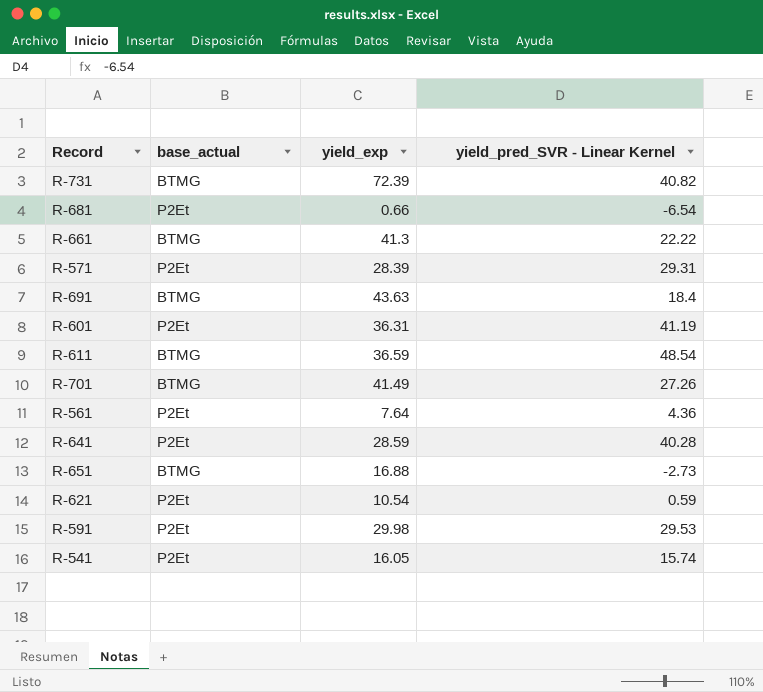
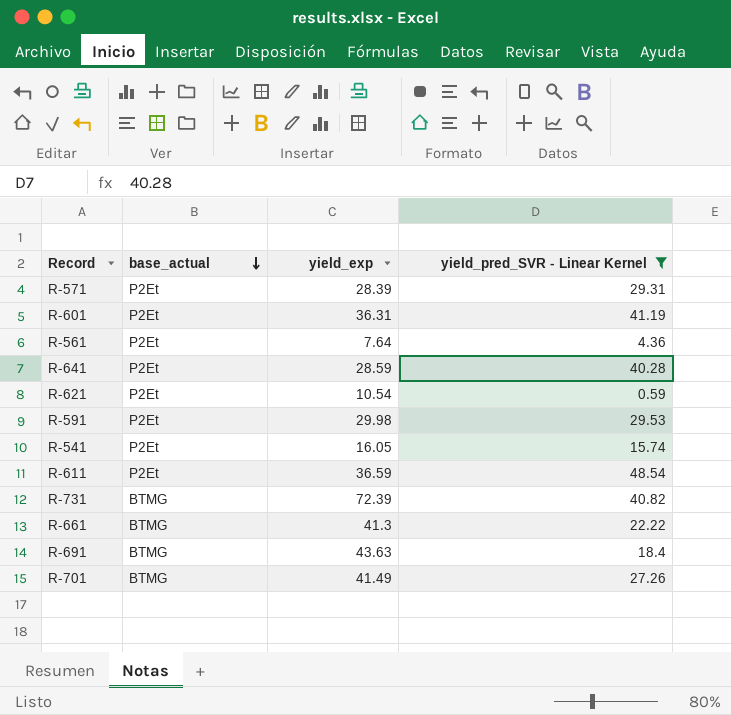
filter: none -> yield_pred_SVR - Linear Kernel >= 0.59
row order: none -> base_actual descending
R-611 | base_actual: BTMG -> P2Et

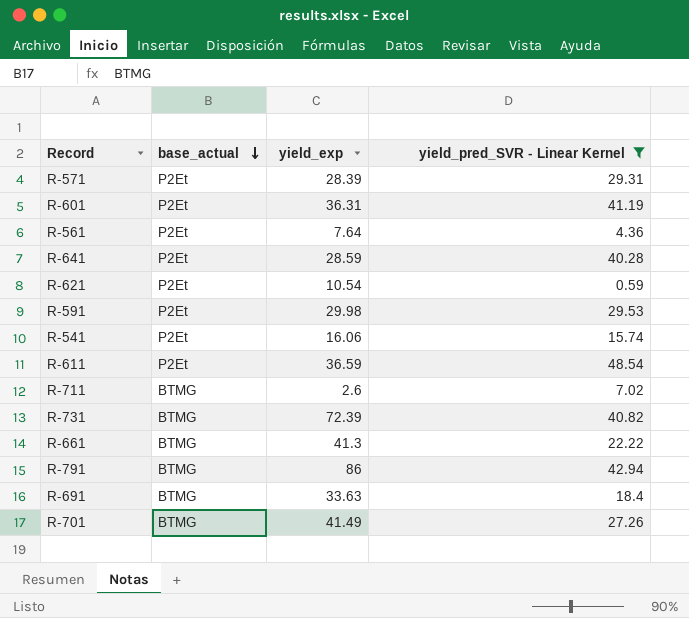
R-541 | yield_exp: 16.05 -> 16.06
row R-711: none -> BTMG | 2.6 | 7.02
row R-791: none -> BTMG | 86 | 42.94
R-691 | yield_exp: 43.63 -> 33.63

